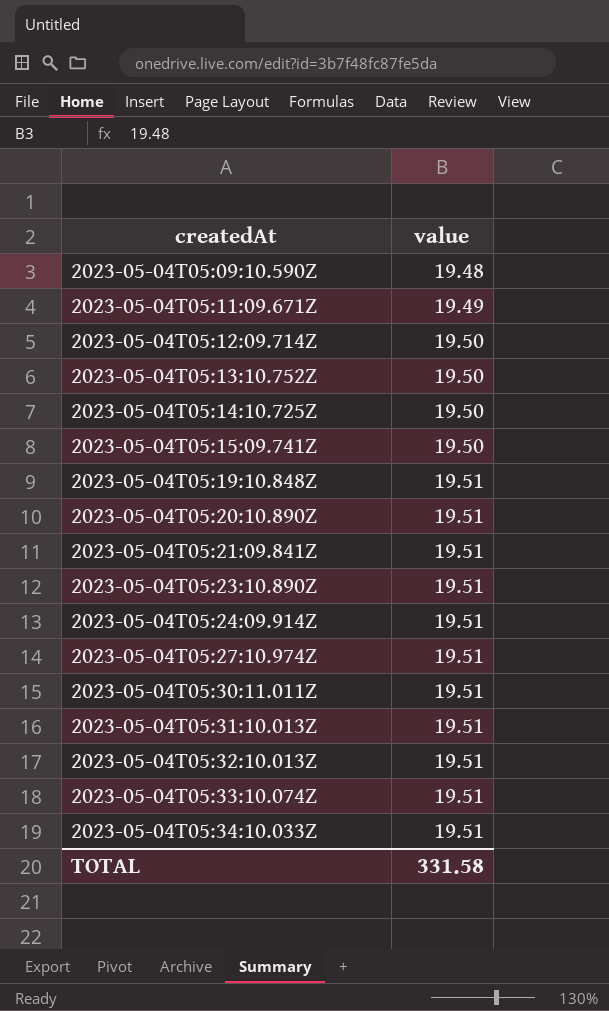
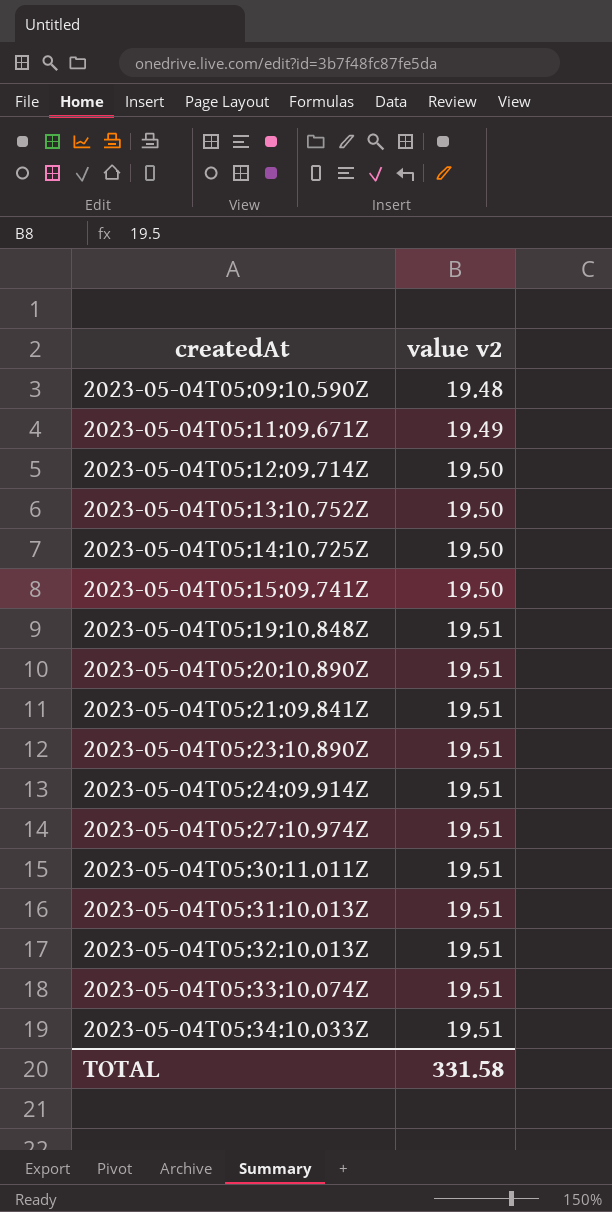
column name: value -> value v2

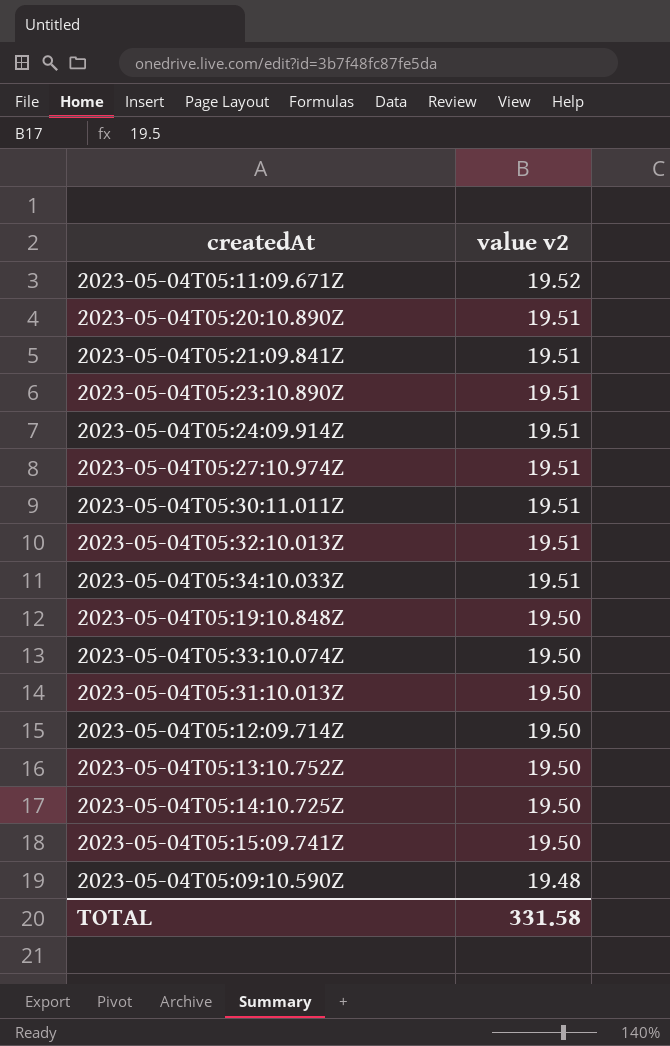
row order: createdAt ascending -> value v2 descending
2023-05-04T05:11:09.671Z | value v2: 19.49 -> 19.52
2023-05-04T05:19:10.848Z | value v2: 19.51 -> 19.50
2023-05-04T05:33:10.074Z | value v2: 19.51 -> 19.50
2023-05-04T05:31:10.013Z | value v2: 19.51 -> 19.50

